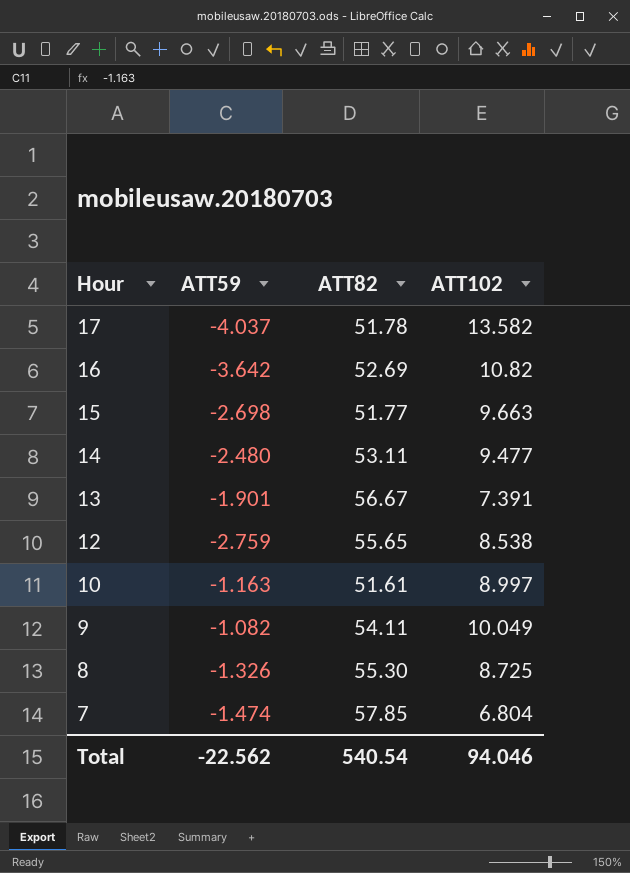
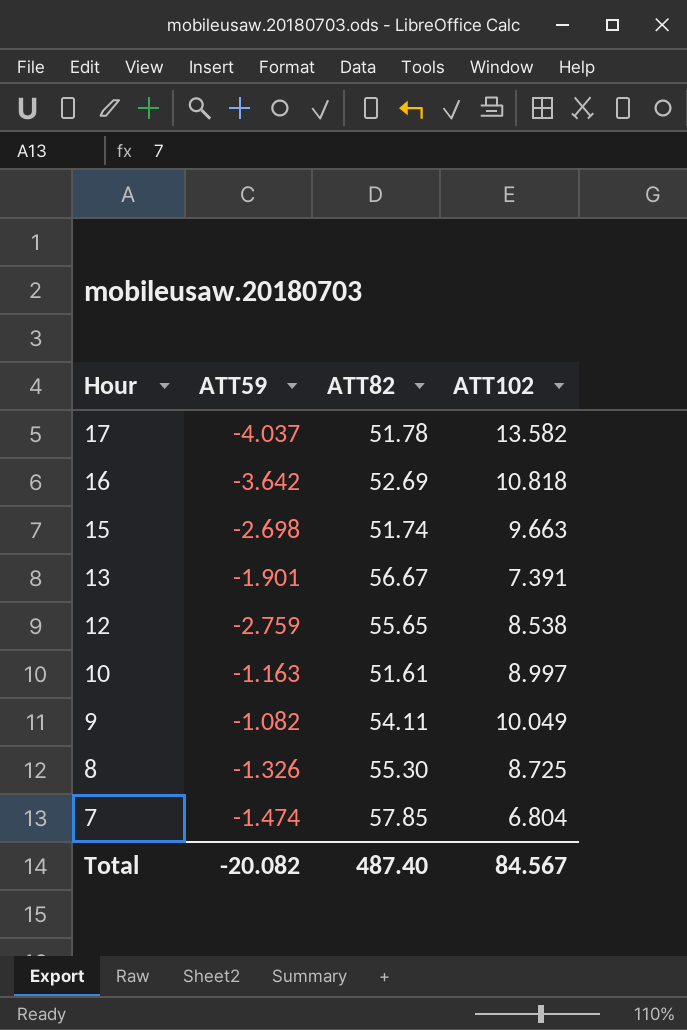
row 14: -2.480 | 53.11 | 9.477 -> none
16 | ATT102: 10.82 -> 10.818
15 | ATT82: 51.77 -> 51.74
Total | ATT59: -22.562 -> -20.082
Total | ATT82: 540.54 -> 487.40
Total | ATT102: 94.046 -> 84.567

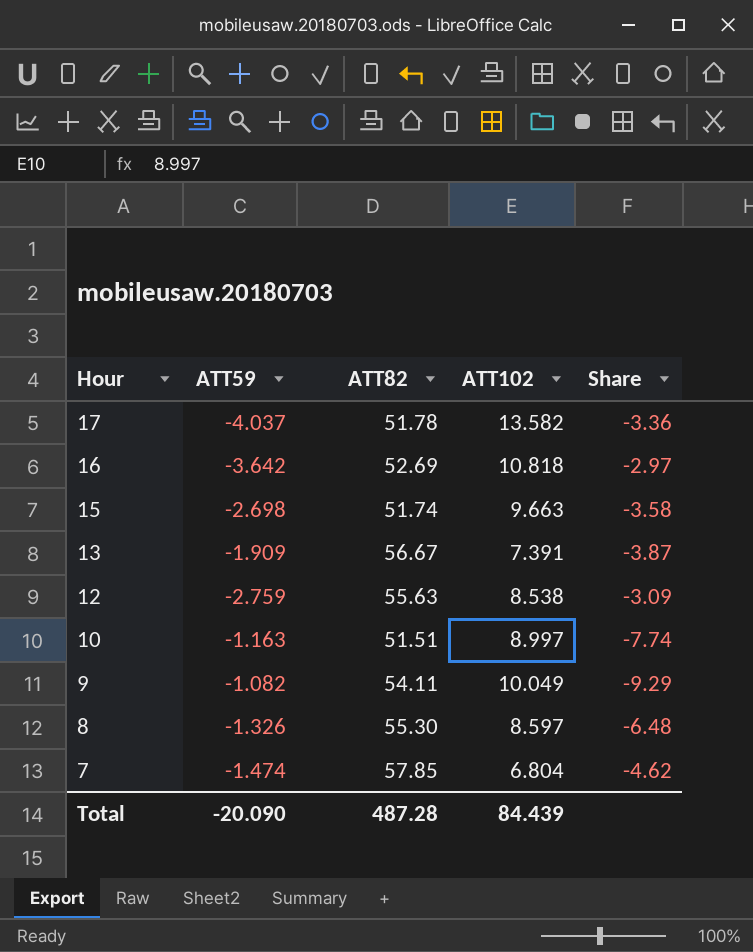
column Share | formula: none -> [ATT102] / [ATT59]
13 | ATT59: -1.901 -> -1.909
12 | ATT82: 55.65 -> 55.63
10 | ATT82: 51.61 -> 51.51
8 | ATT102: 8.725 -> 8.597
Total | ATT59: -20.082 -> -20.090
Total | ATT82: 487.40 -> 487.28
Total | ATT102: 84.567 -> 84.439

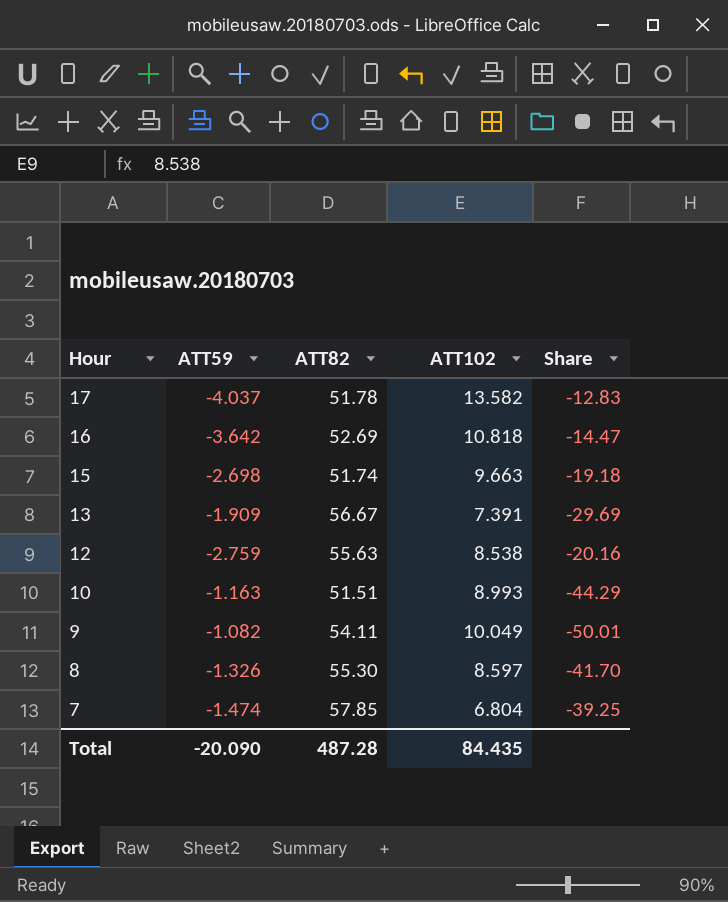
column Share | formula: [ATT102] / [ATT59] -> [ATT82] / [ATT59]
10 | ATT102: 8.997 -> 8.993
Total | ATT102: 84.439 -> 84.435

